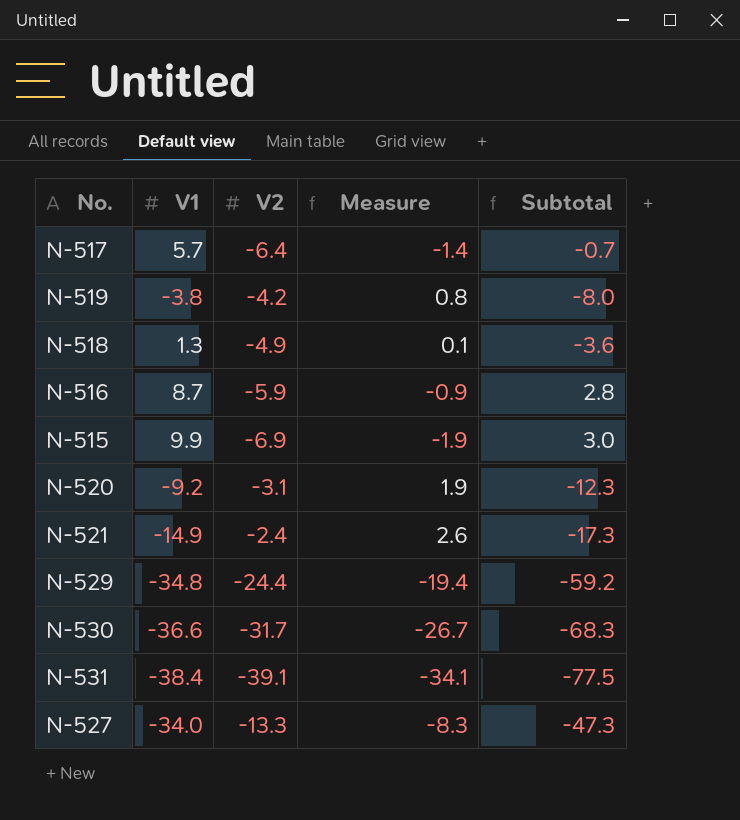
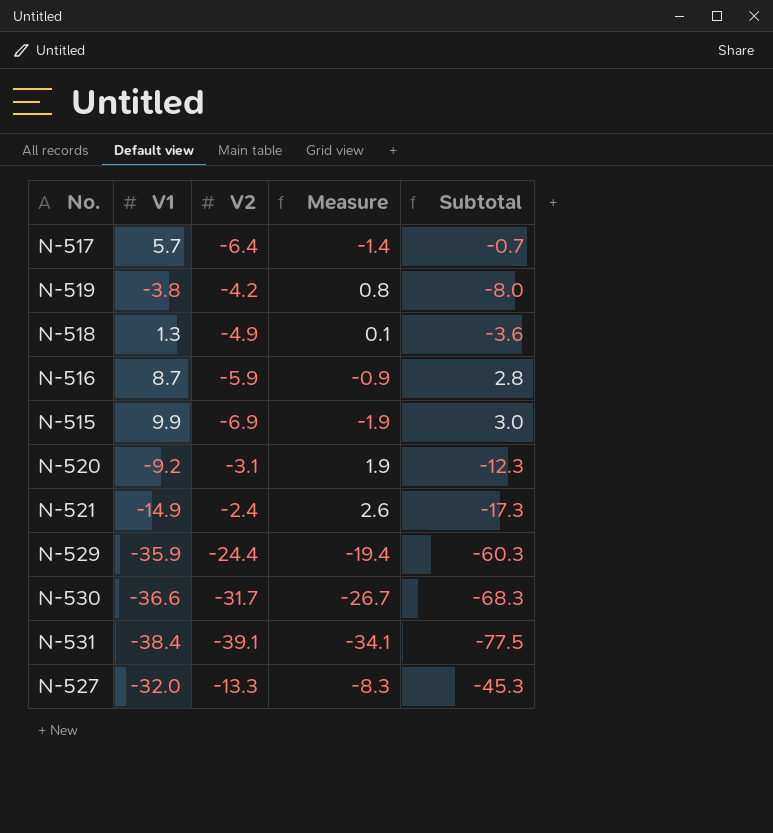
N-529 | V1: -34.8 -> -35.9
N-529 | Subtotal: -59.2 -> -60.3
N-527 | V1: -34.0 -> -32.0
N-527 | Subtotal: -47.3 -> -45.3

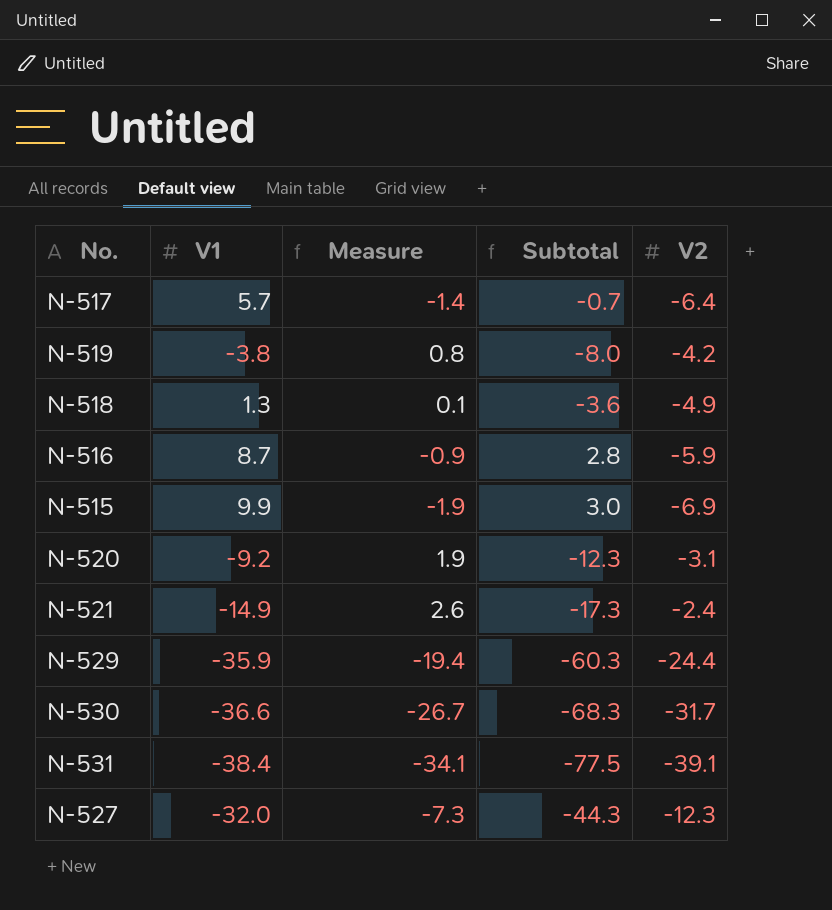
column V2 | position: 3 -> 5
N-527 | Measure: -8.3 -> -7.3
N-527 | Subtotal: -45.3 -> -44.3
N-527 | V2: -13.3 -> -12.3

